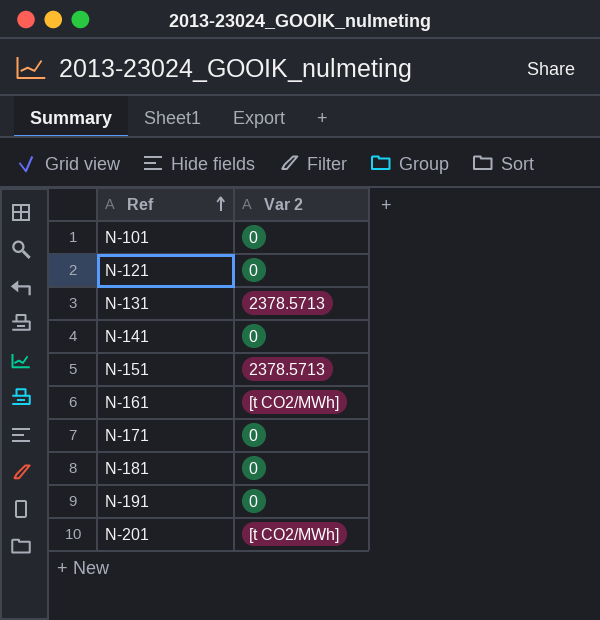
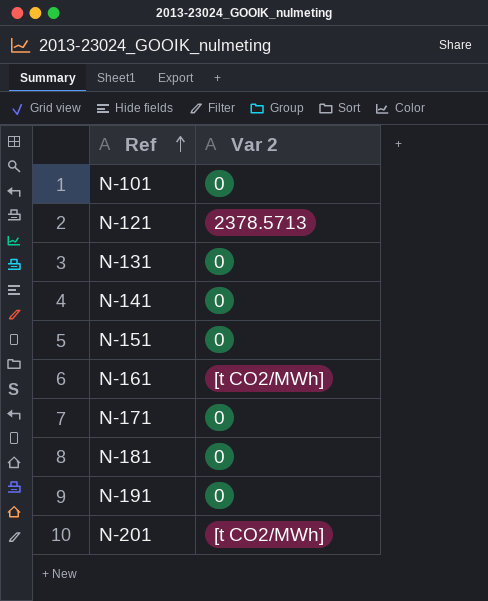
N-121 | Var 2: 0 -> 2378.5713
N-131 | Var 2: 2378.5713 -> 0
N-151 | Var 2: 2378.5713 -> 0

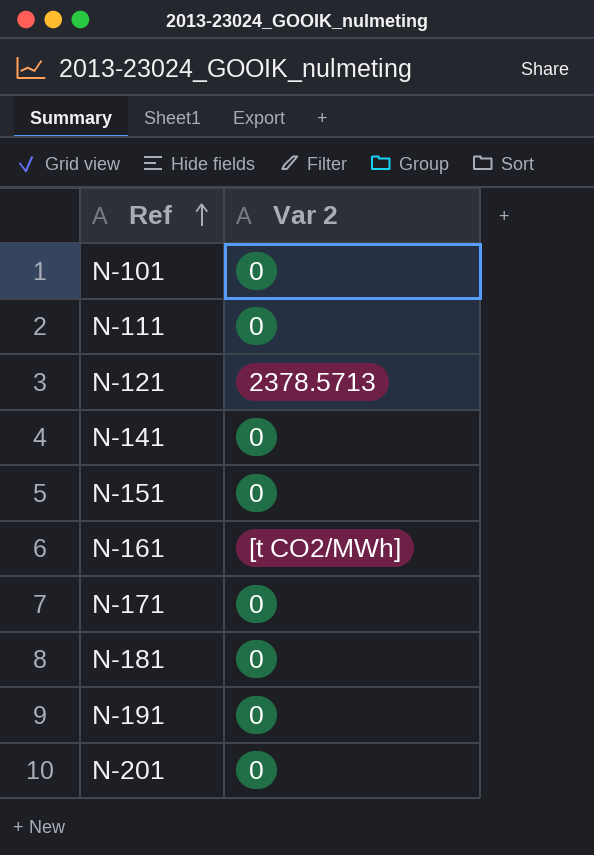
row N-131: 0 -> none
row N-111: none -> 0
N-201 | Var 2: [t CO2/MWh] -> 0

